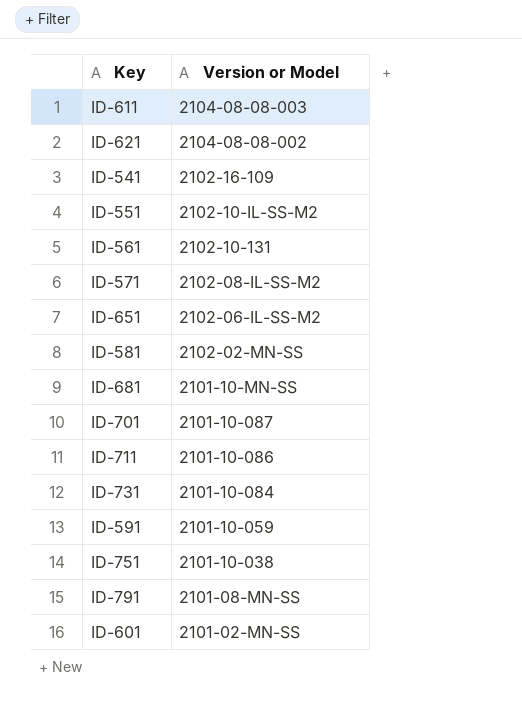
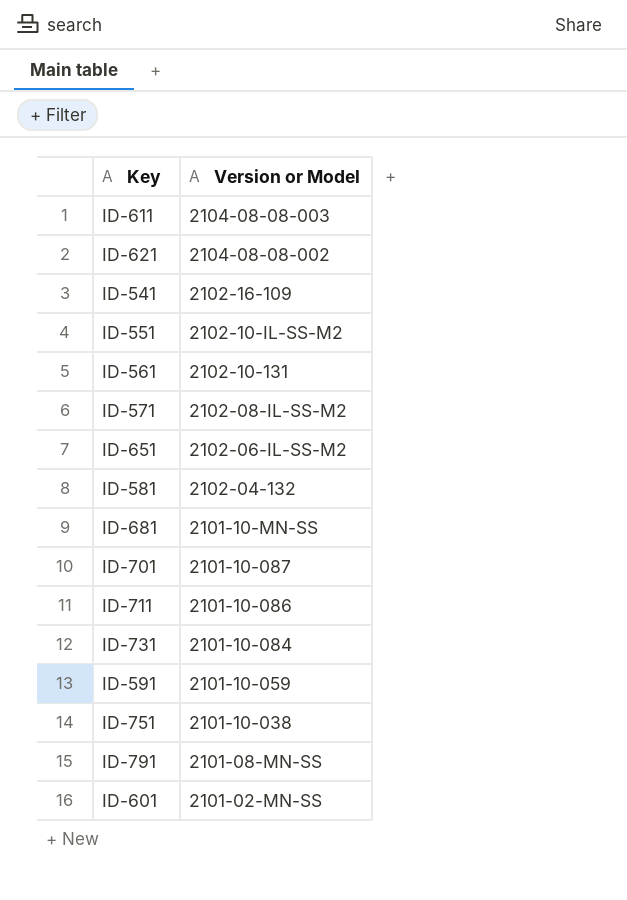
ID-581 | Version or Model: 2102-02-MN-SS -> 2102-04-132

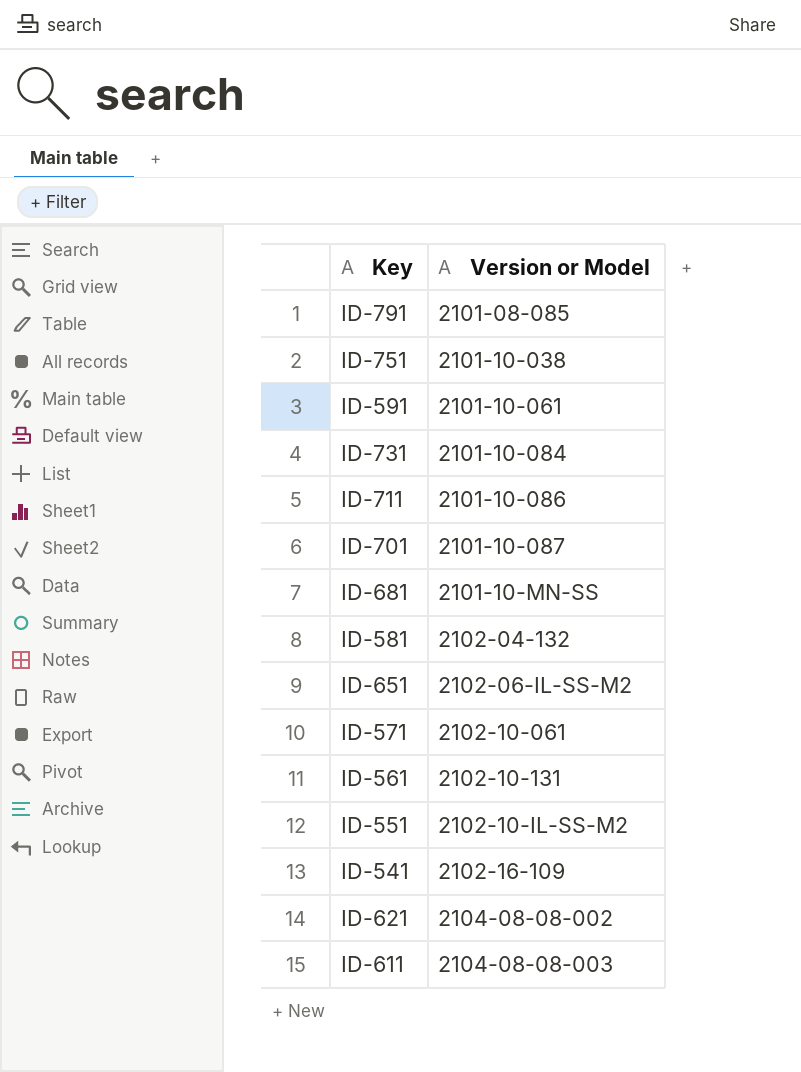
row order: Version or Model descending -> Version or Model ascending
row ID-601: 2101-02-MN-SS -> none
ID-791 | Version or Model: 2101-08-MN-SS -> 2101-08-085
ID-591 | Version or Model: 2101-10-059 -> 2101-10-061
ID-571 | Version or Model: 2102-08-IL-SS-M2 -> 2102-10-061

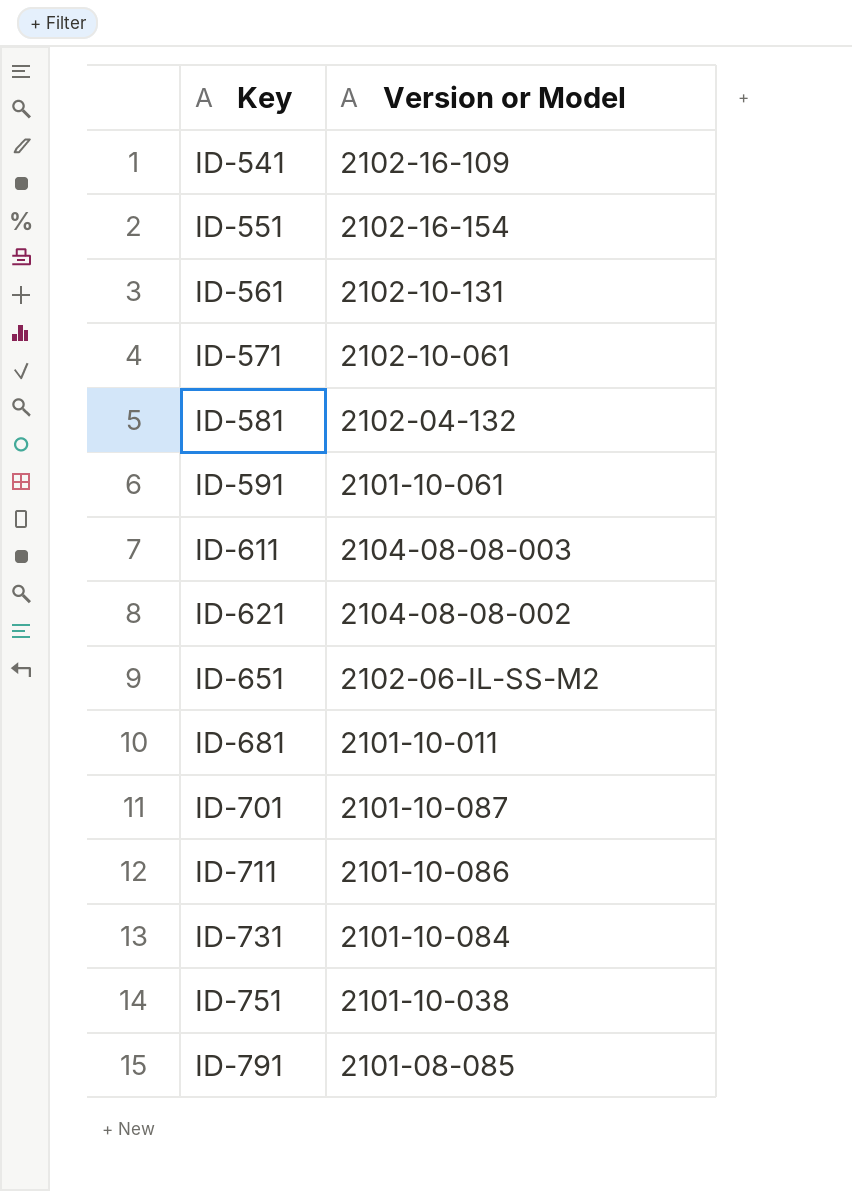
row order: Version or Model ascending -> Key ascending
ID-551 | Version or Model: 2102-10-IL-SS-M2 -> 2102-16-154
ID-681 | Version or Model: 2101-10-MN-SS -> 2101-10-011

